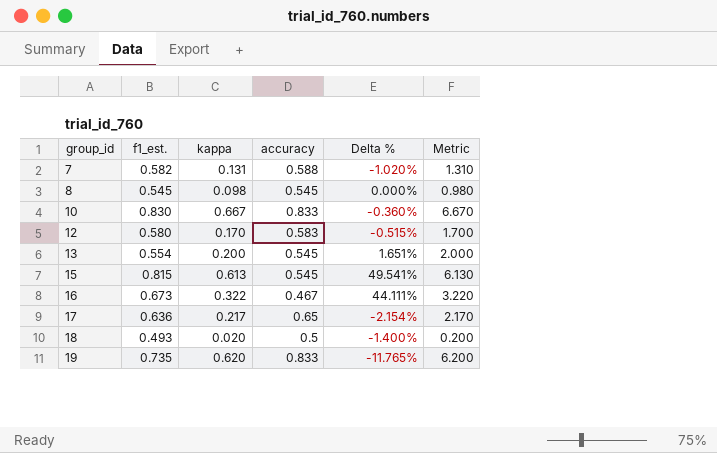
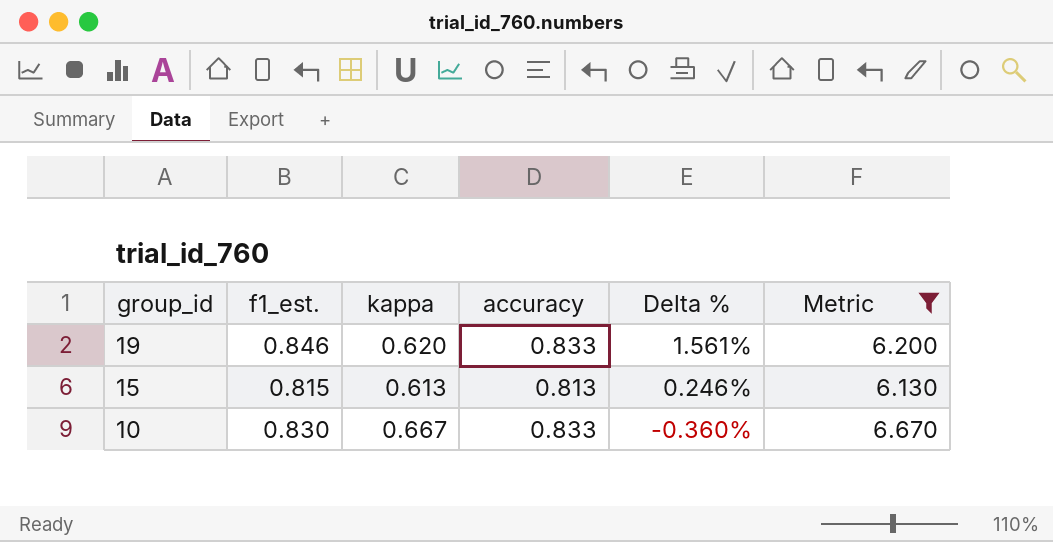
filter: none -> Metric >= 6.130
row order: group_id ascending -> group_id descending
19 | f1_est.: 0.735 -> 0.846
19 | Delta %: -11.765% -> 1.561%
15 | accuracy: 0.545 -> 0.813
15 | Delta %: 49.541% -> 0.246%

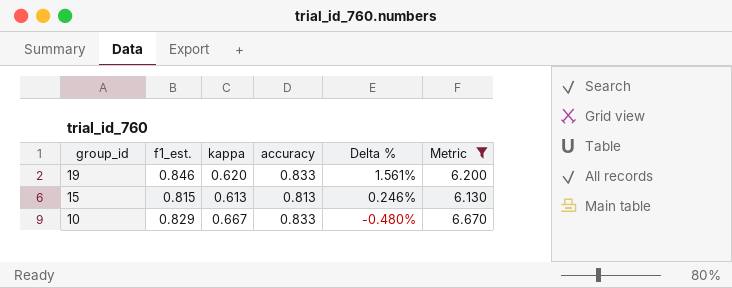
10 | f1_est.: 0.830 -> 0.829
10 | Delta %: -0.360% -> -0.480%

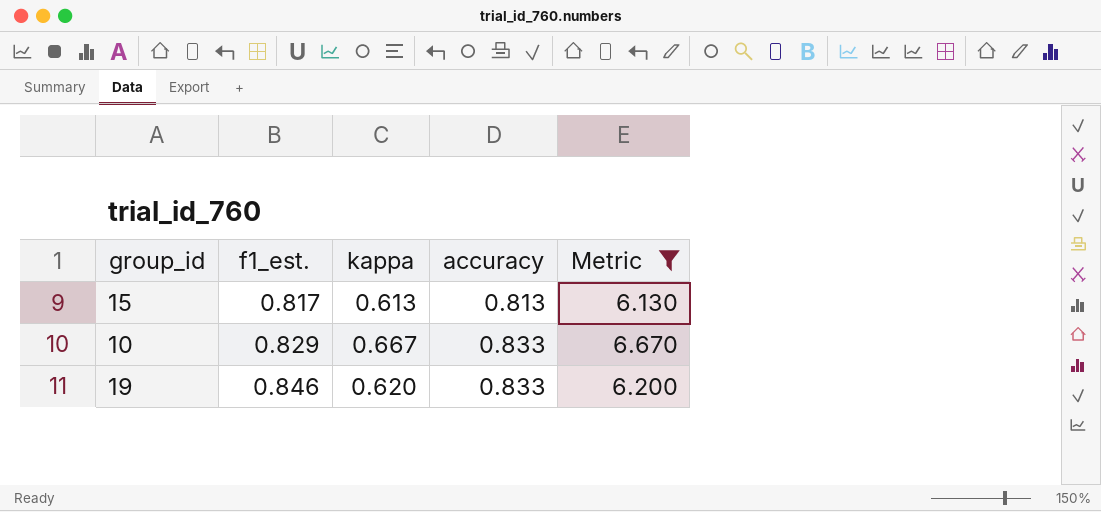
row order: group_id descending -> f1_est. ascending
column Delta % | formula: ([f1_est.] - [accuracy]) / [accuracy] -> none
15 | f1_est.: 0.815 -> 0.817

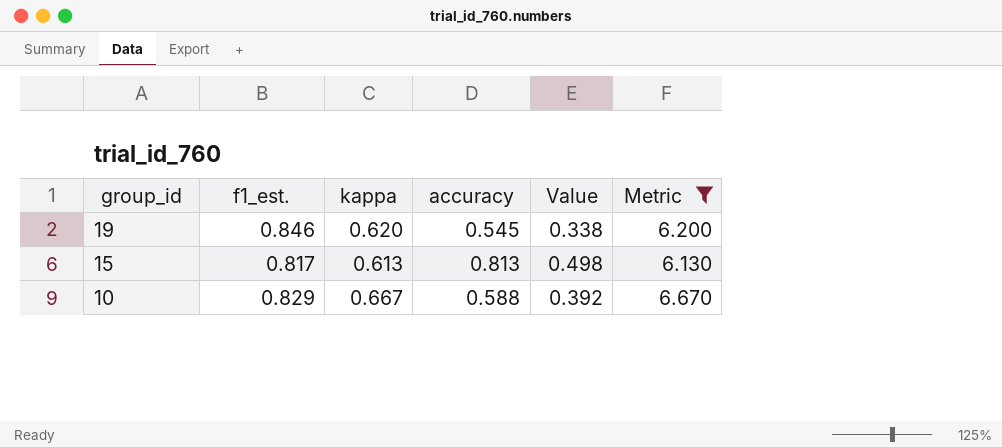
row order: f1_est. ascending -> group_id descending
column Value | formula: none -> [kappa] * [accuracy]
19 | accuracy: 0.833 -> 0.545
10 | accuracy: 0.833 -> 0.588

